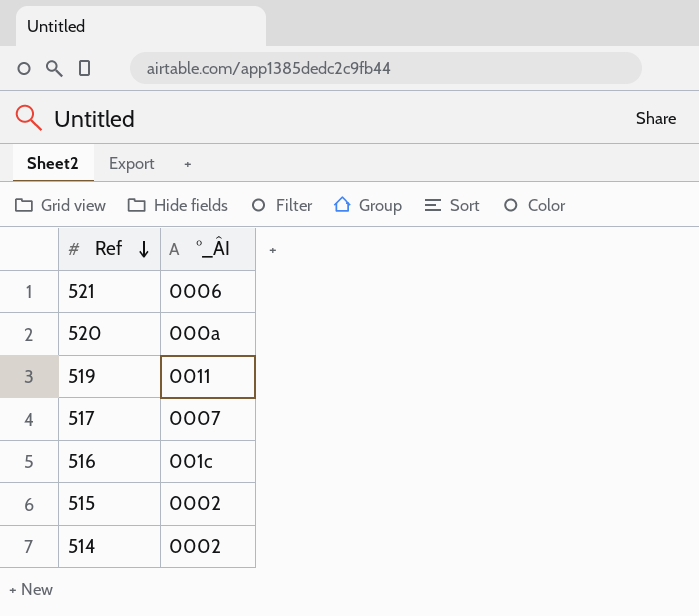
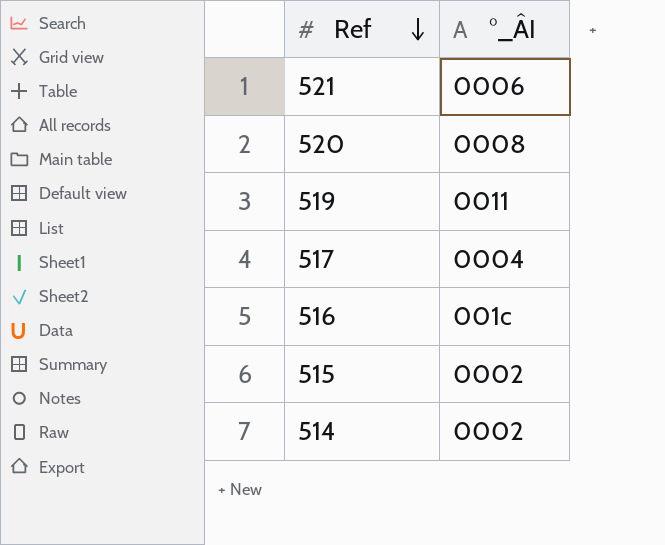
520 | °_ÂI: 000a -> 0008
517 | °_ÂI: 0007 -> 0004

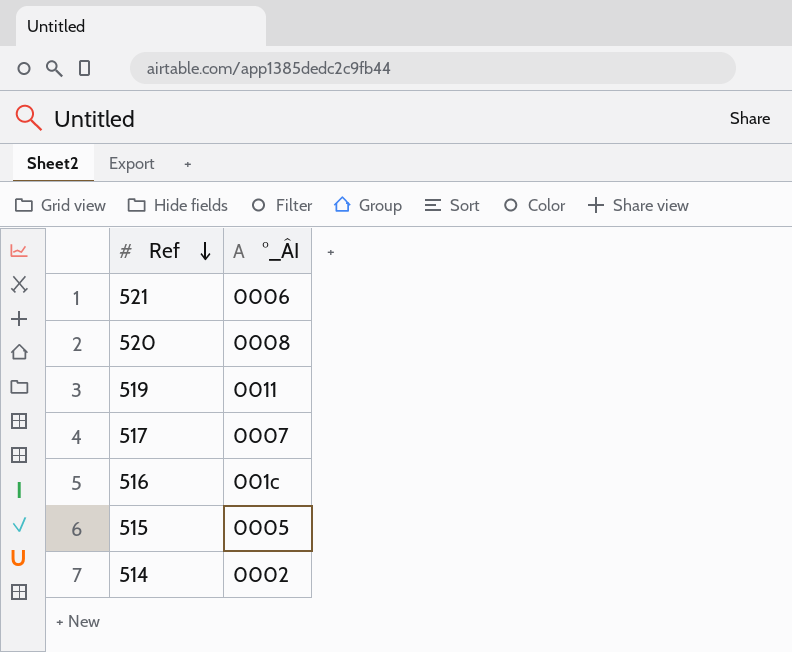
517 | °_ÂI: 0004 -> 0007
515 | °_ÂI: 0002 -> 0005

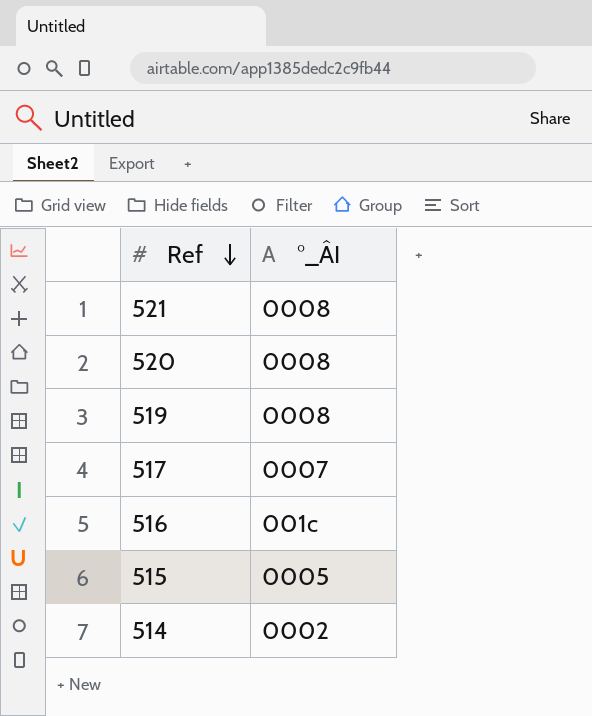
521 | °_ÂI: 0006 -> 0008
519 | °_ÂI: 0011 -> 0008

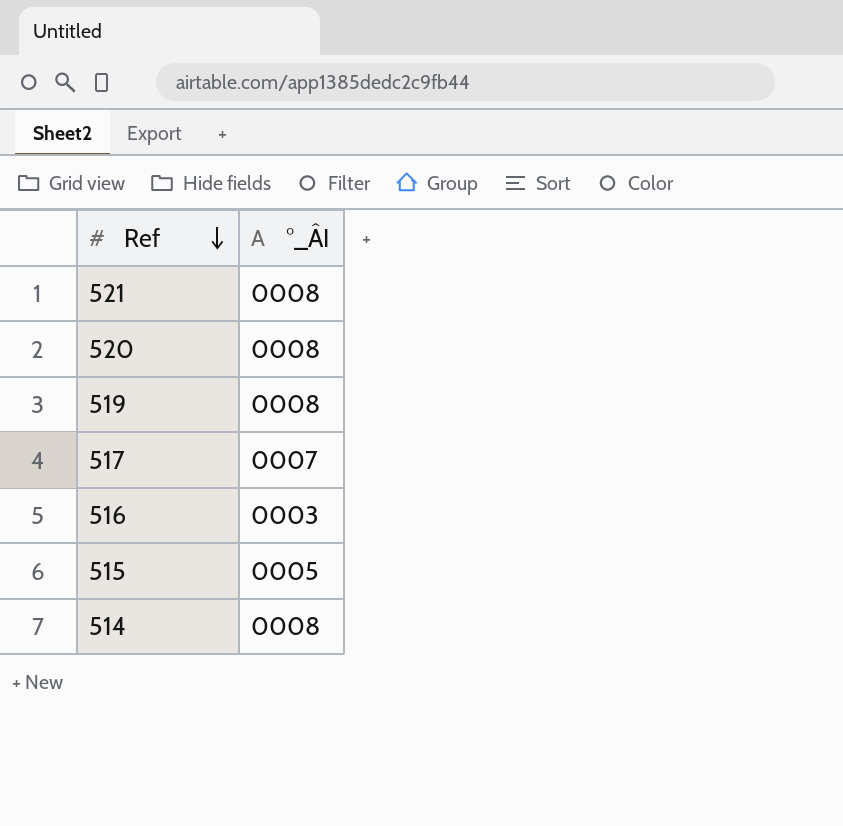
516 | °_ÂI: 001c -> 0003
514 | °_ÂI: 0002 -> 0008

